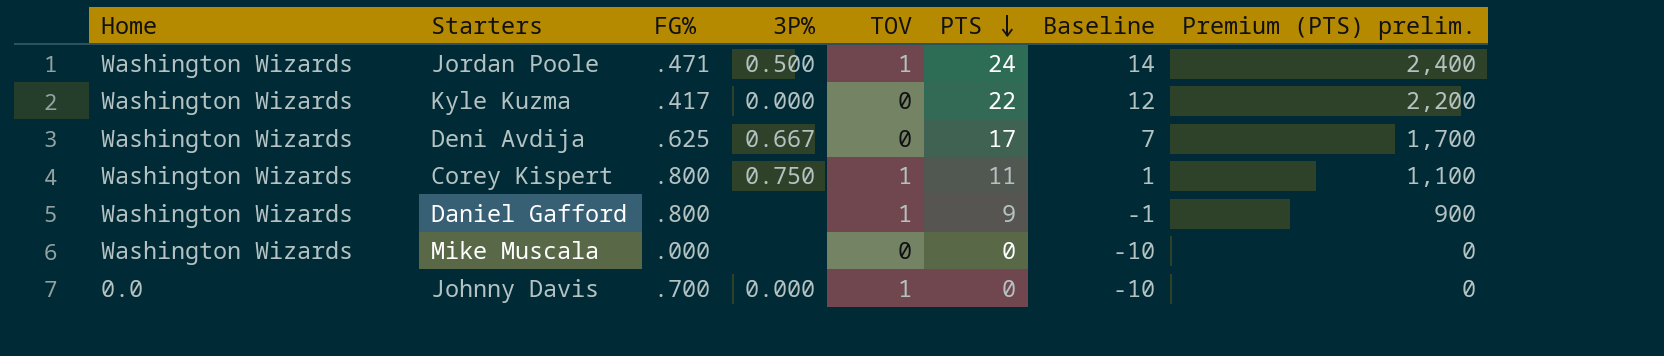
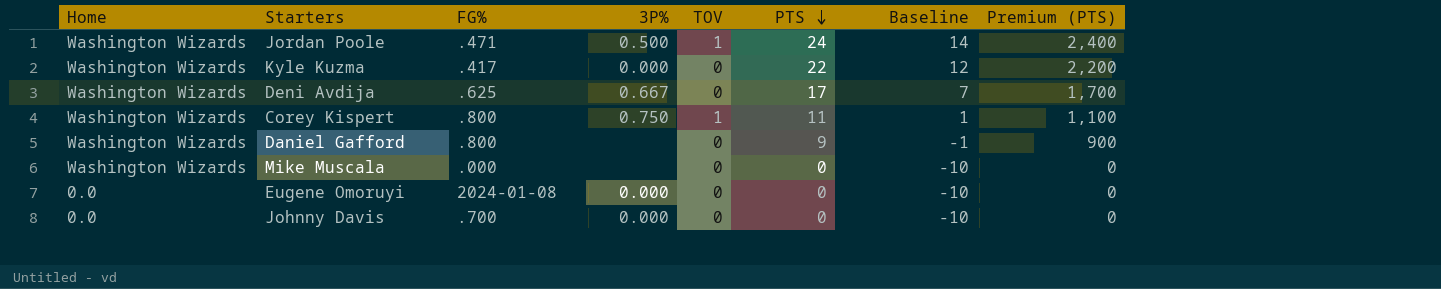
column name: Premium (PTS) prelim. -> Premium (PTS)
Daniel Gafford | TOV: 1 -> 0
row Eugene Omoruyi: none -> 0.0 | 2024-01-08 | 0.000 | 0 | 0 | -10 | 0
Johnny Davis | TOV: 1 -> 0

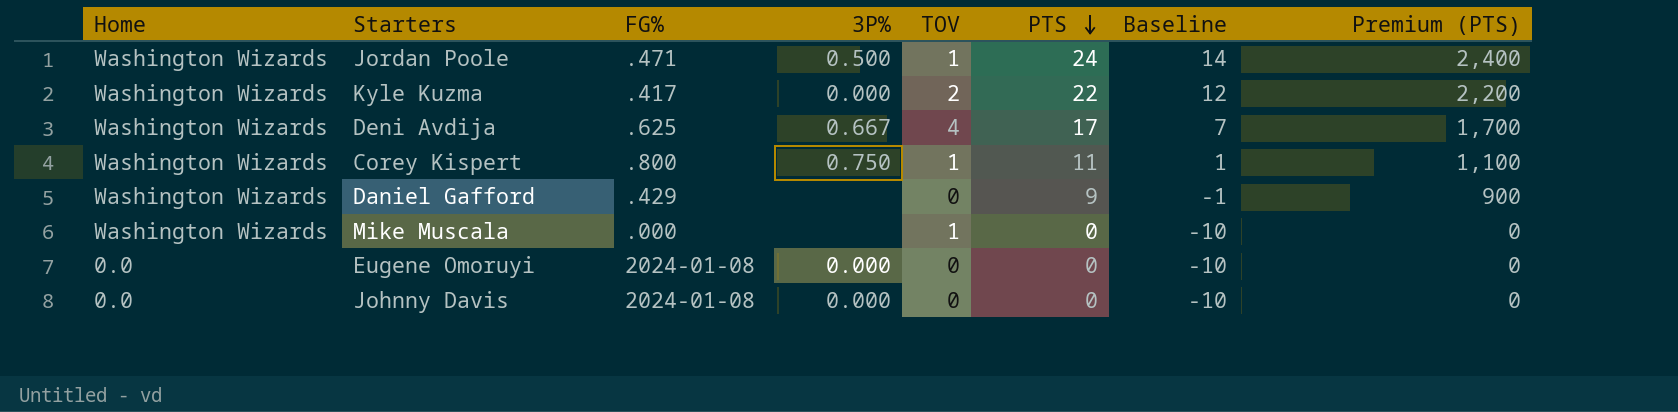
Kyle Kuzma | TOV: 0 -> 2
Deni Avdija | TOV: 0 -> 4
Daniel Gafford | FG%: .800 -> .429
Mike Muscala | TOV: 0 -> 1
Johnny Davis | FG%: .700 -> 2024-01-08

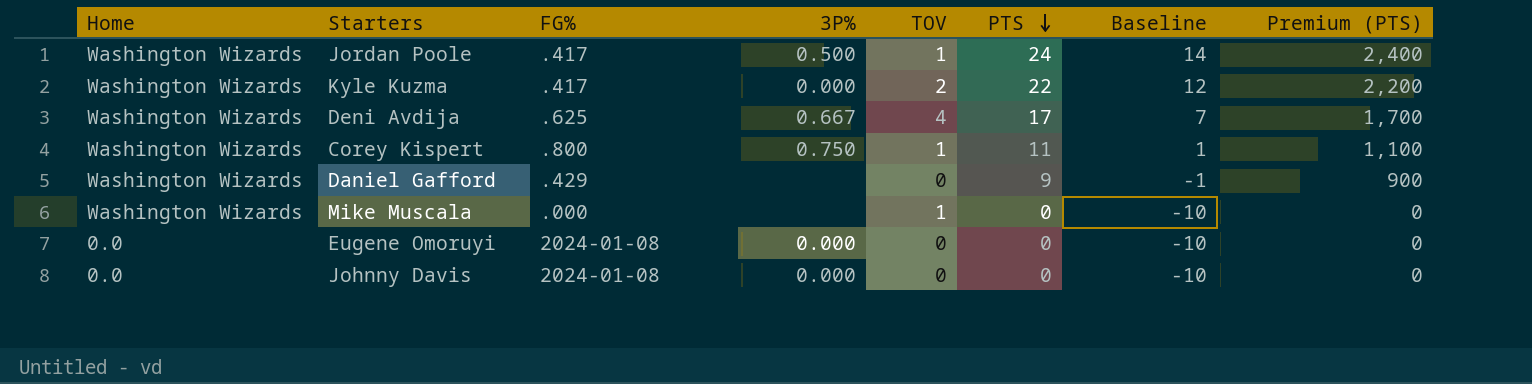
Jordan Poole | FG%: .471 -> .417

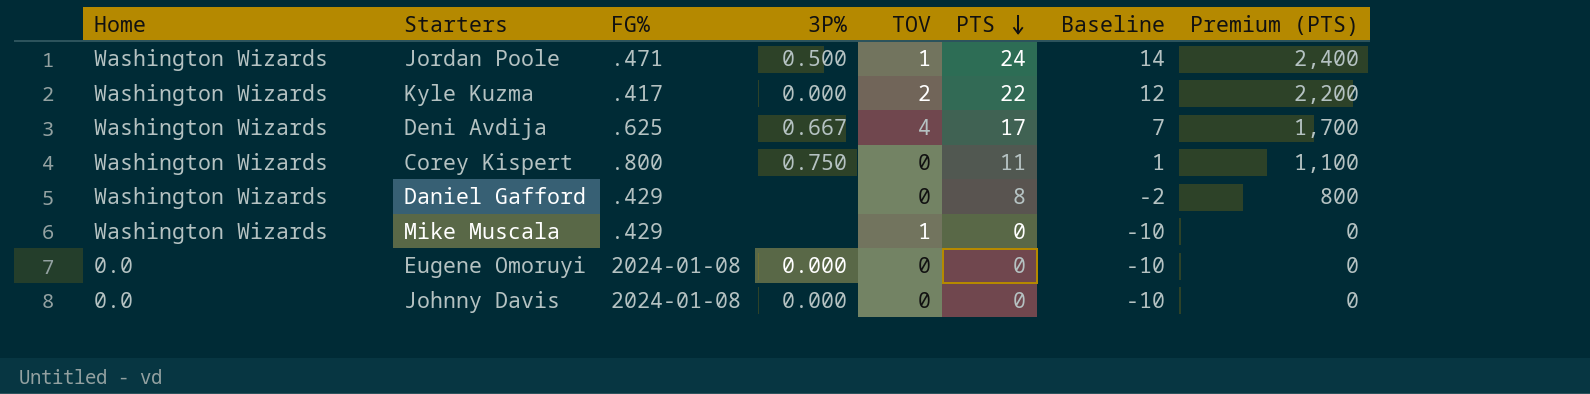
Jordan Poole | FG%: .417 -> .471
Corey Kispert | TOV: 1 -> 0
Daniel Gafford | PTS: 9 -> 8
Daniel Gafford | Baseline: -1 -> -2
Daniel Gafford | Premium (PTS): 900 -> 800
Mike Muscala | FG%: .000 -> .429

